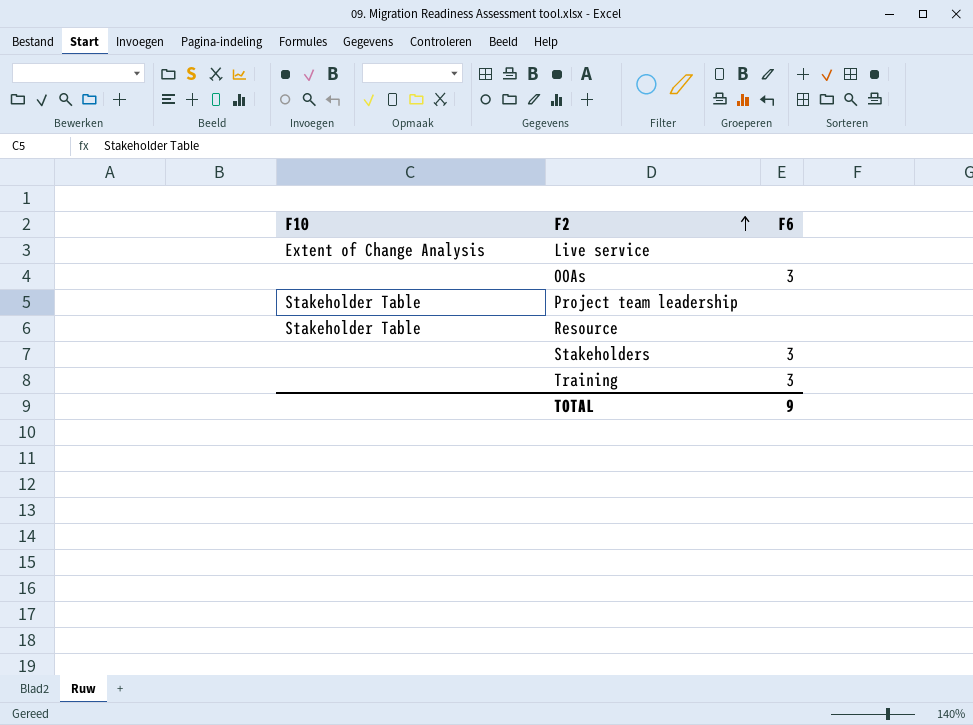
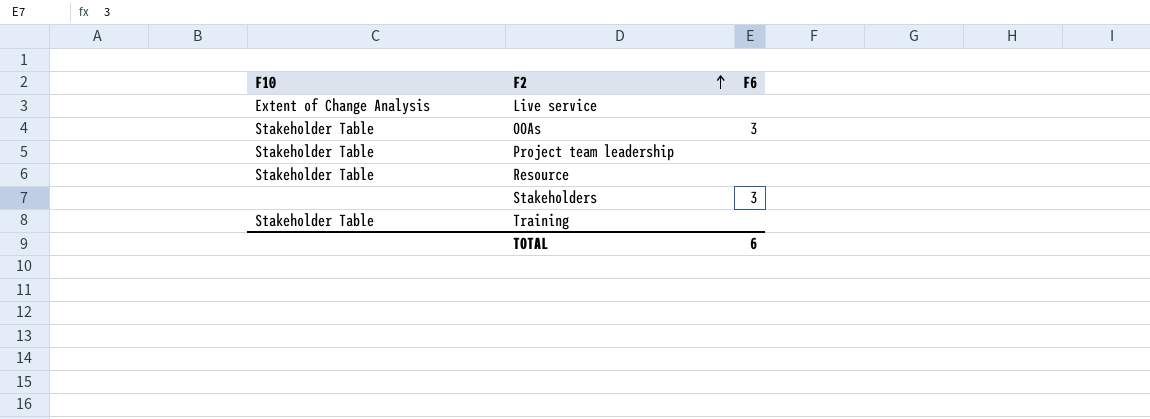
OOAs | F10: none -> Stakeholder Table
Training | F10: none -> Stakeholder Table
Training | F6: 3 -> none
TOTAL | F6: 9 -> 6

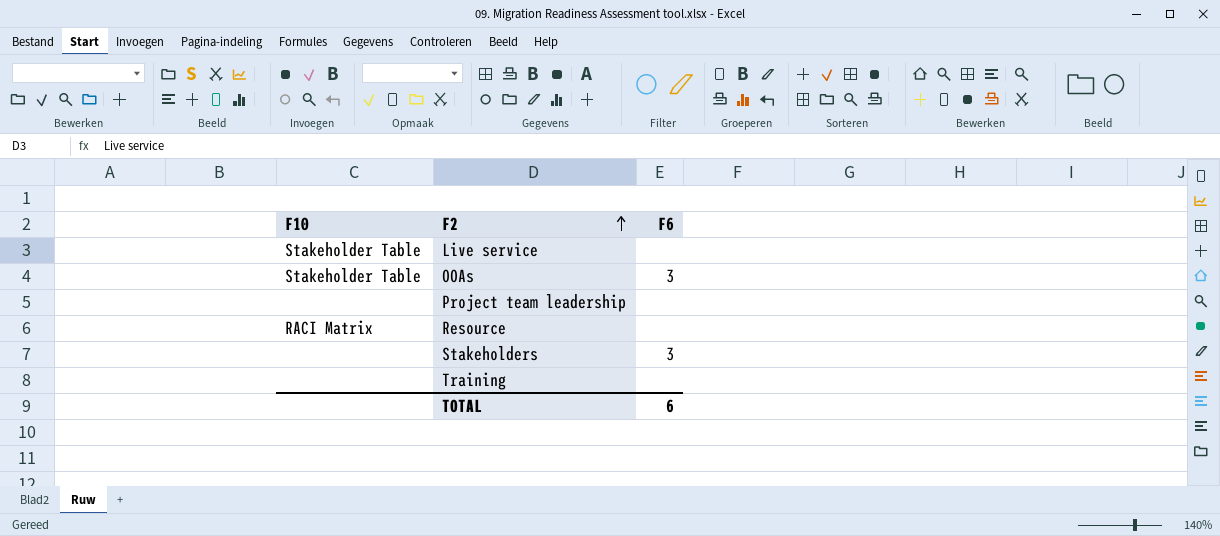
Live service | F10: Extent of Change Analysis -> Stakeholder Table
Project team leadership | F10: Stakeholder Table -> none
Resource | F10: Stakeholder Table -> RACI Matrix
Training | F10: Stakeholder Table -> none

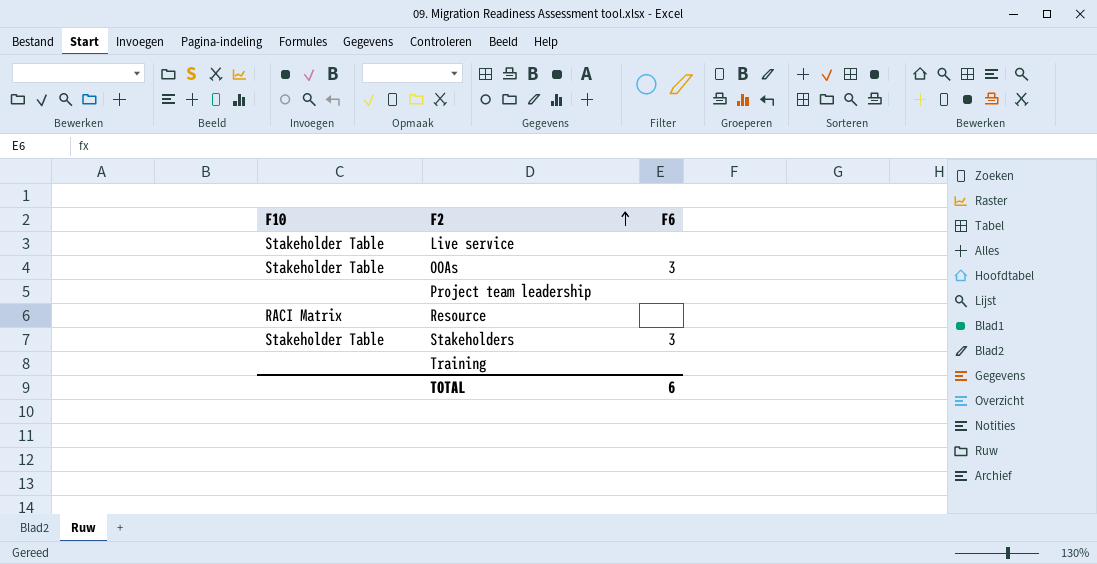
Stakeholders | F10: none -> Stakeholder Table

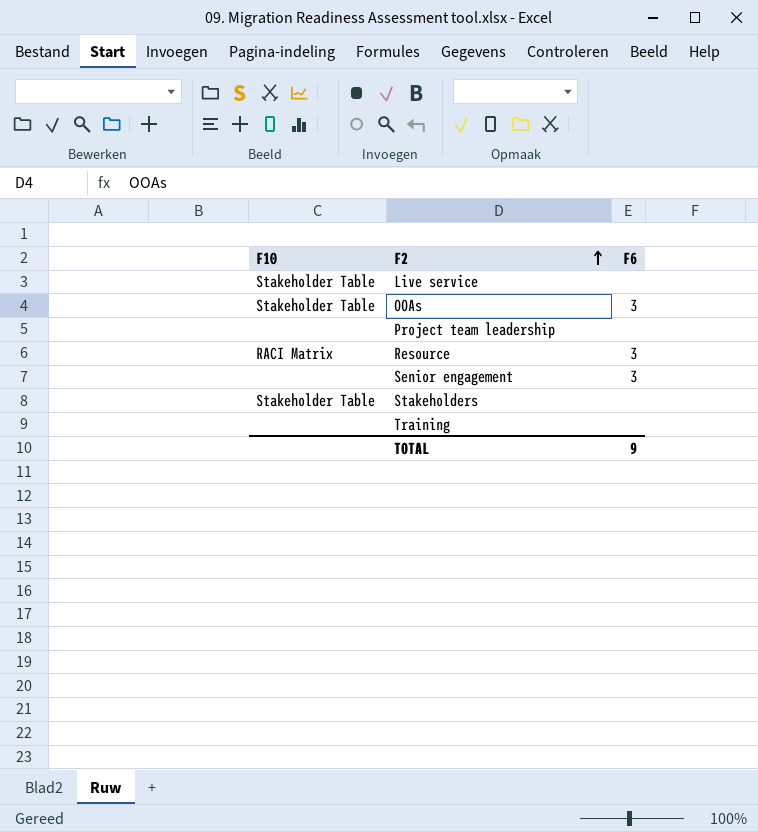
Resource | F6: none -> 3
row Senior engagement: none -> none | 3
Stakeholders | F6: 3 -> none
TOTAL | F6: 6 -> 9

